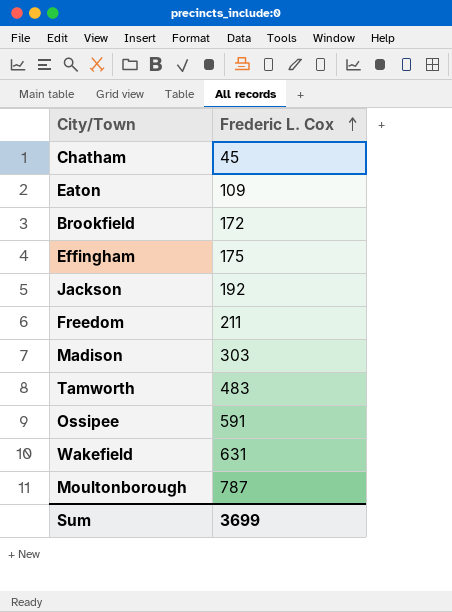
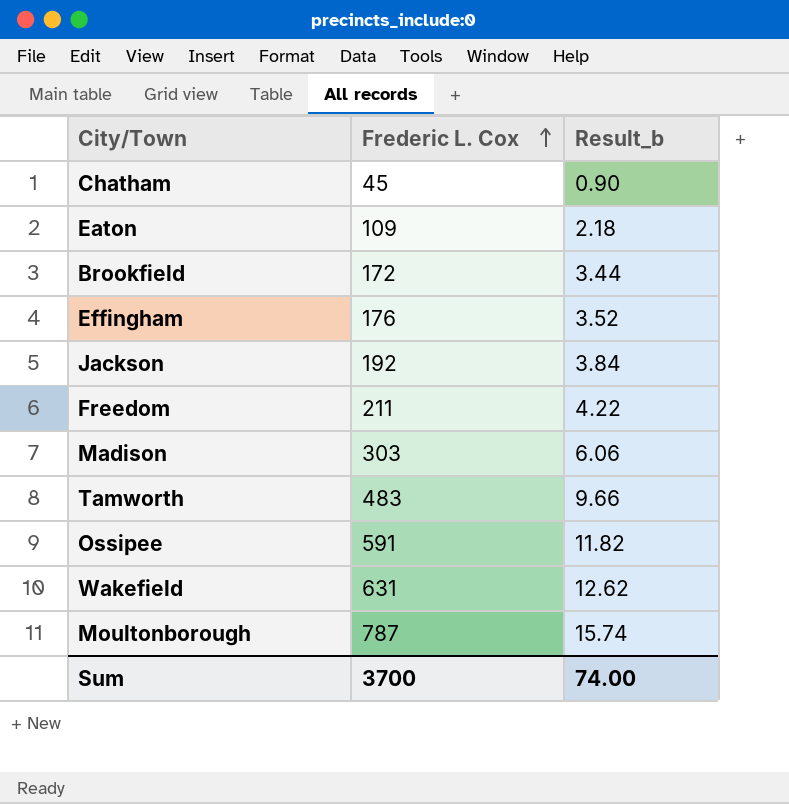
column Result_b | formula: none -> [Frederic L. Cox] * 0.02
Effingham | Frederic L. Cox: 175 -> 176
Sum | Frederic L. Cox: 3699 -> 3700

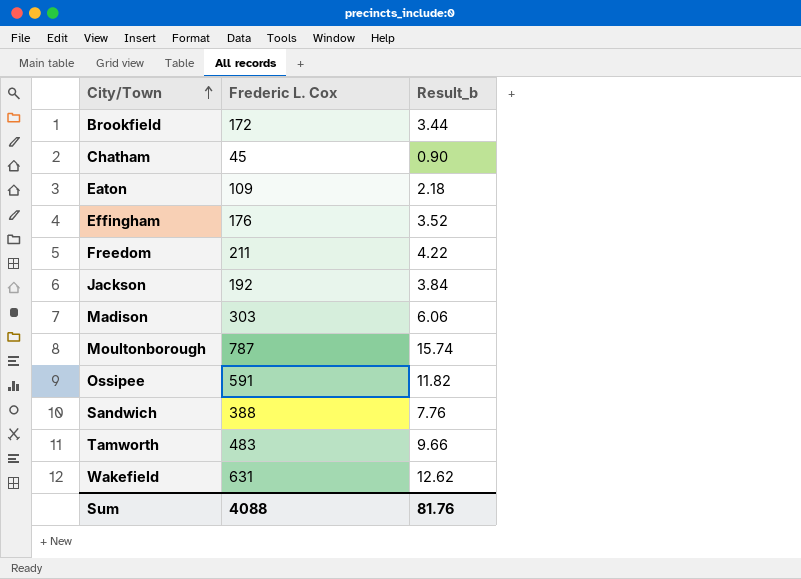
row order: Frederic L. Cox ascending -> City/Town ascending
row Sandwich: none -> 388 | 7.76
Sum | Frederic L. Cox: 3700 -> 4088
Sum | Result_b: 74.00 -> 81.76

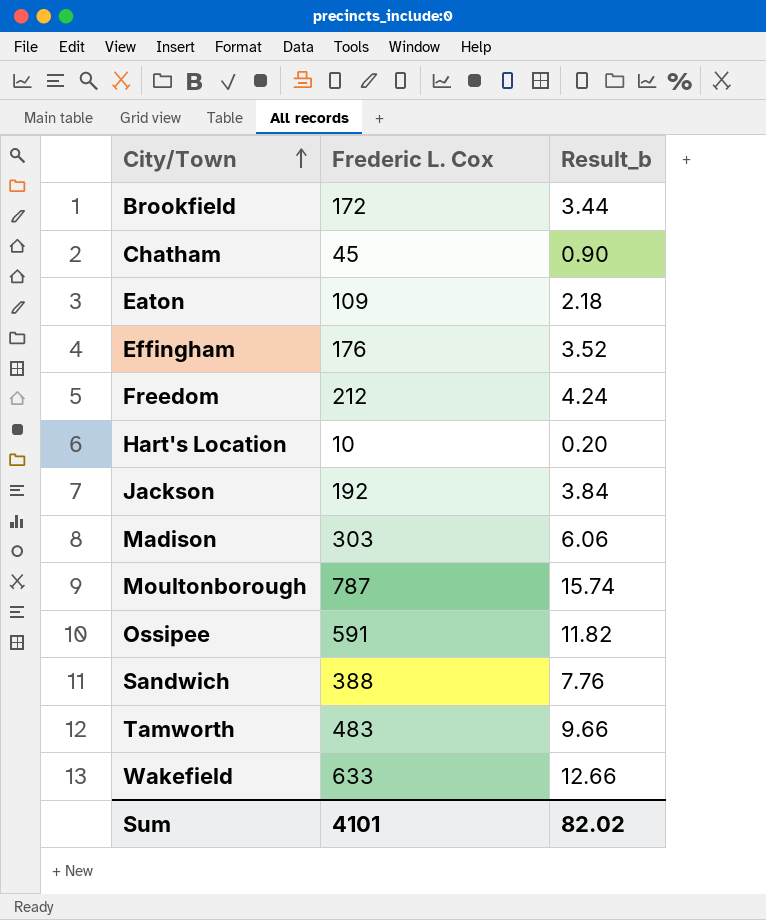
Freedom | Frederic L. Cox: 211 -> 212
Freedom | Result_b: 4.22 -> 4.24
row Hart's Location: none -> 10 | 0.20
Wakefield | Frederic L. Cox: 631 -> 633
Wakefield | Result_b: 12.62 -> 12.66
Sum | Frederic L. Cox: 4088 -> 4101
Sum | Result_b: 81.76 -> 82.02

